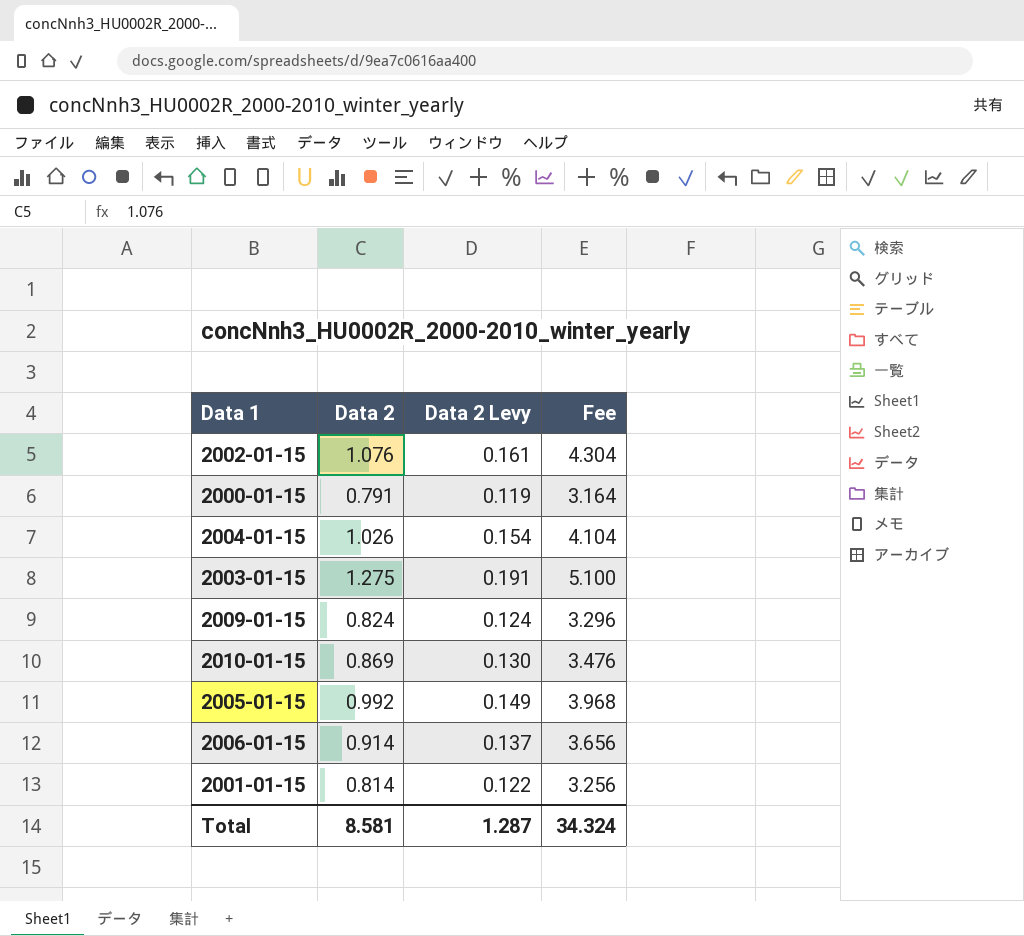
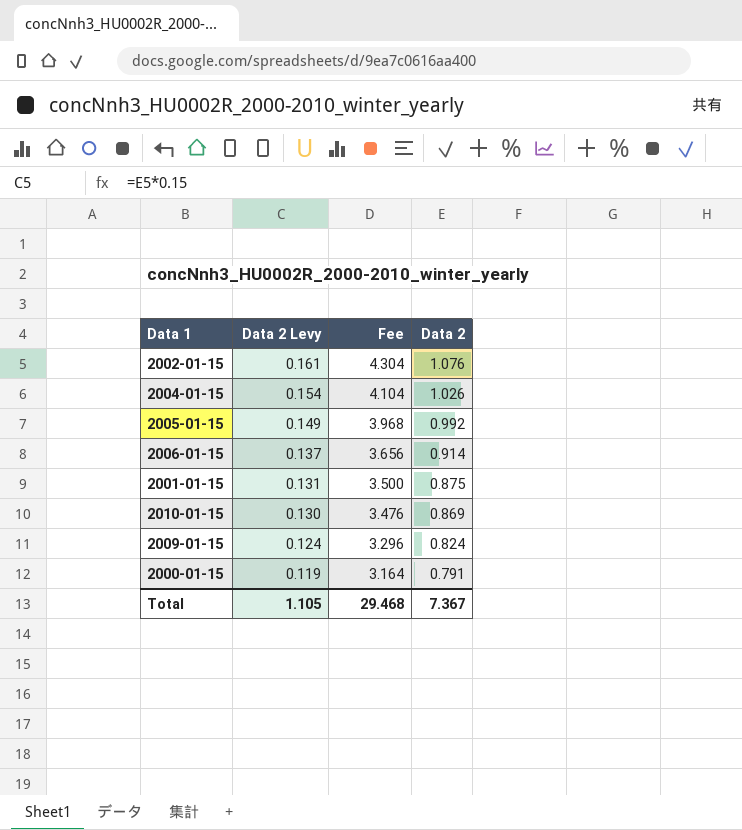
row order: none -> Data 2 Levy descending
column Data 2 | position: 2 -> 4
row 2003-01-15: 1.275 | 0.191 | 5.100 -> none
2001-01-15 | Data 2 Levy: 0.122 -> 0.131
2001-01-15 | Fee: 3.256 -> 3.500
2001-01-15 | Data 2: 0.814 -> 0.875
Total | Data 2 Levy: 1.287 -> 1.105
Total | Fee: 34.324 -> 29.468
Total | Data 2: 8.581 -> 7.367

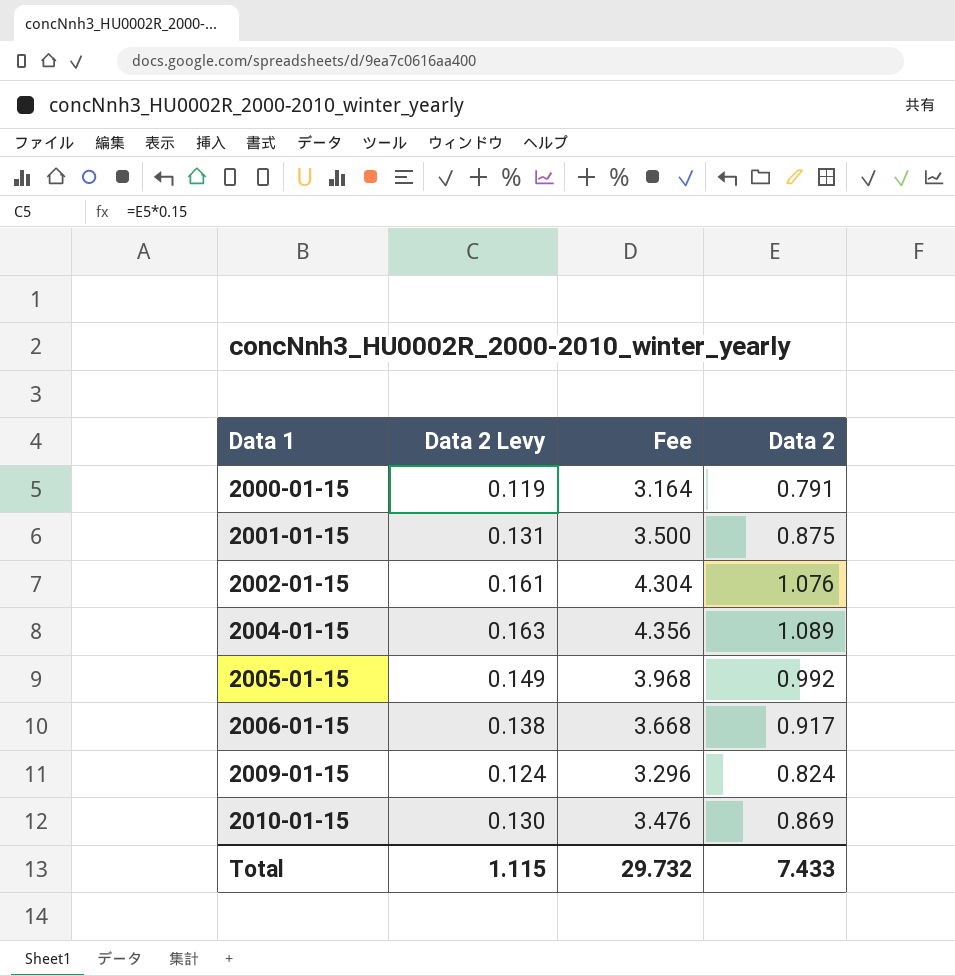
row order: Data 2 Levy descending -> Data 1 ascending
2004-01-15 | Data 2 Levy: 0.154 -> 0.163
2004-01-15 | Fee: 4.104 -> 4.356
2004-01-15 | Data 2: 1.026 -> 1.089
2006-01-15 | Data 2 Levy: 0.137 -> 0.138
2006-01-15 | Fee: 3.656 -> 3.668
2006-01-15 | Data 2: 0.914 -> 0.917
Total | Data 2 Levy: 1.105 -> 1.115
Total | Fee: 29.468 -> 29.732
Total | Data 2: 7.367 -> 7.433

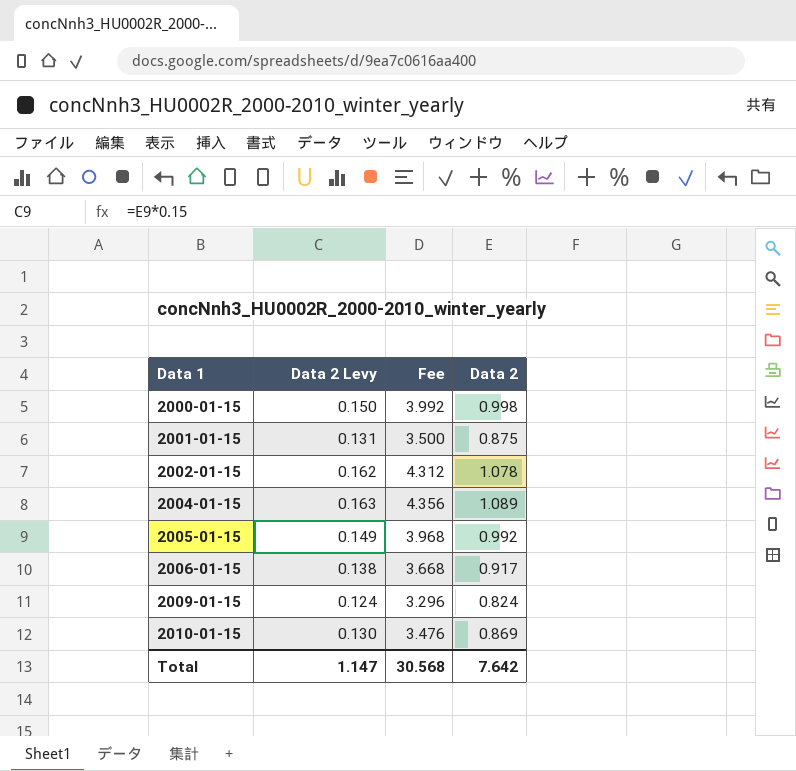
2000-01-15 | Data 2 Levy: 0.119 -> 0.150
2000-01-15 | Fee: 3.164 -> 3.992
2000-01-15 | Data 2: 0.791 -> 0.998
2002-01-15 | Data 2 Levy: 0.161 -> 0.162
2002-01-15 | Fee: 4.304 -> 4.312
2002-01-15 | Data 2: 1.076 -> 1.078
Total | Data 2 Levy: 1.115 -> 1.147
Total | Fee: 29.732 -> 30.568
Total | Data 2: 7.433 -> 7.642

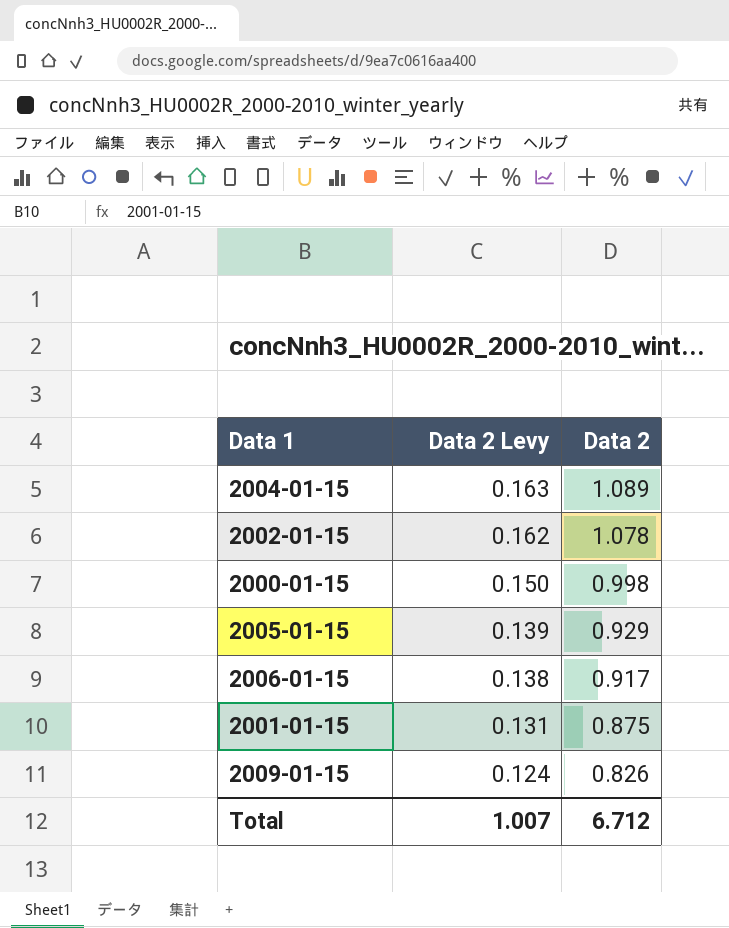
row order: Data 1 ascending -> Data 2 Levy descending
column Fee | formula: [Data 2] * 4 -> none
row 2010-01-15: 0.130 | 3.476 | 0.869 -> none
2005-01-15 | Data 2 Levy: 0.149 -> 0.139
2005-01-15 | Data 2: 0.992 -> 0.929
2009-01-15 | Data 2: 0.824 -> 0.826
Total | Data 2 Levy: 1.147 -> 1.007
Total | Data 2: 7.642 -> 6.712

